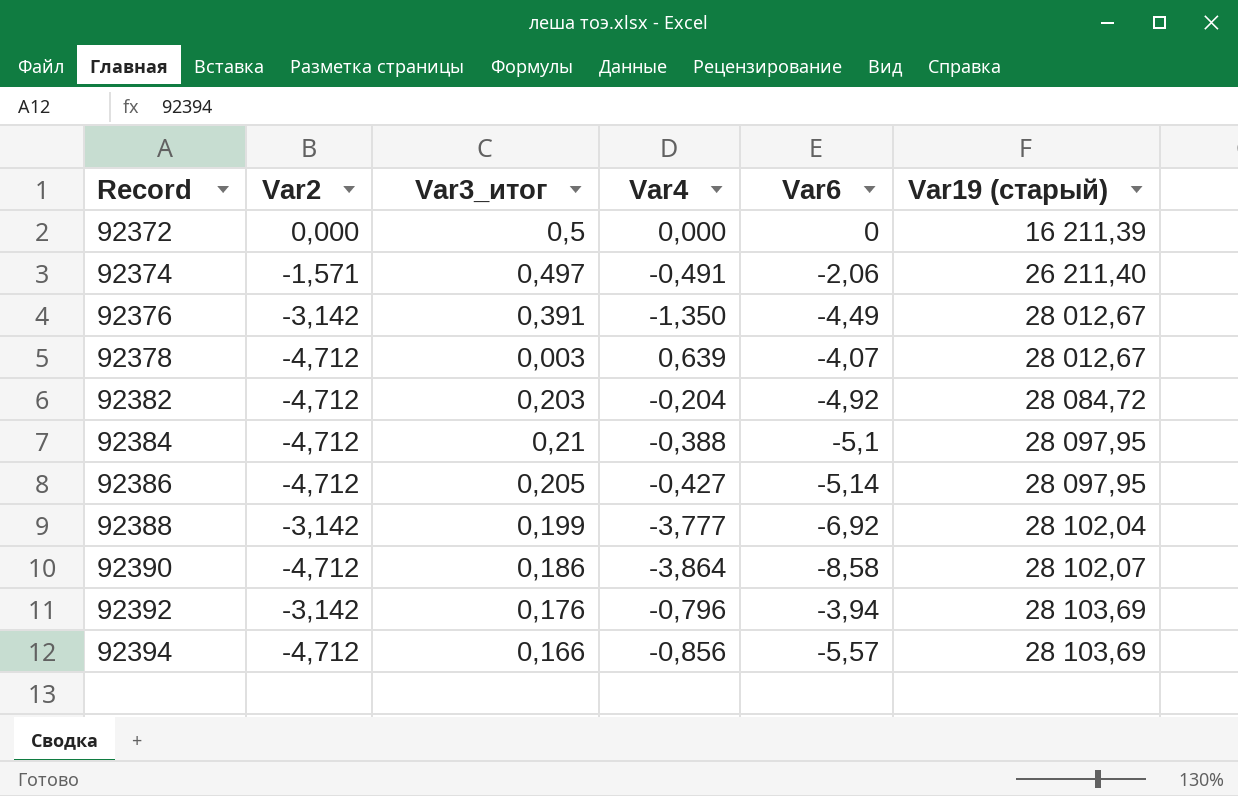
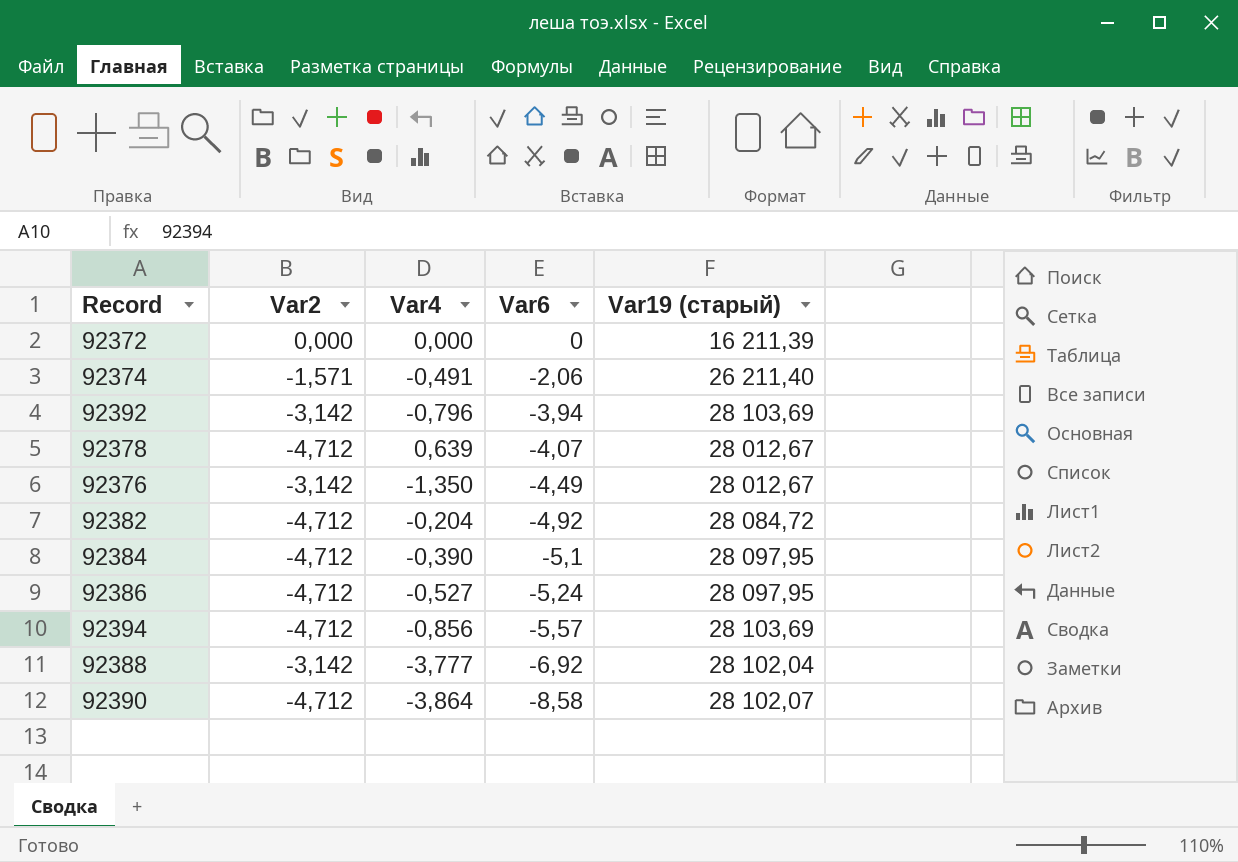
row order: Record ascending -> Var6 descending
column Var3_итог | position: 3 -> none
92384 | Var4: -0,388 -> -0,390
92386 | Var4: -0,427 -> -0,527
92386 | Var6: -5,14 -> -5,24

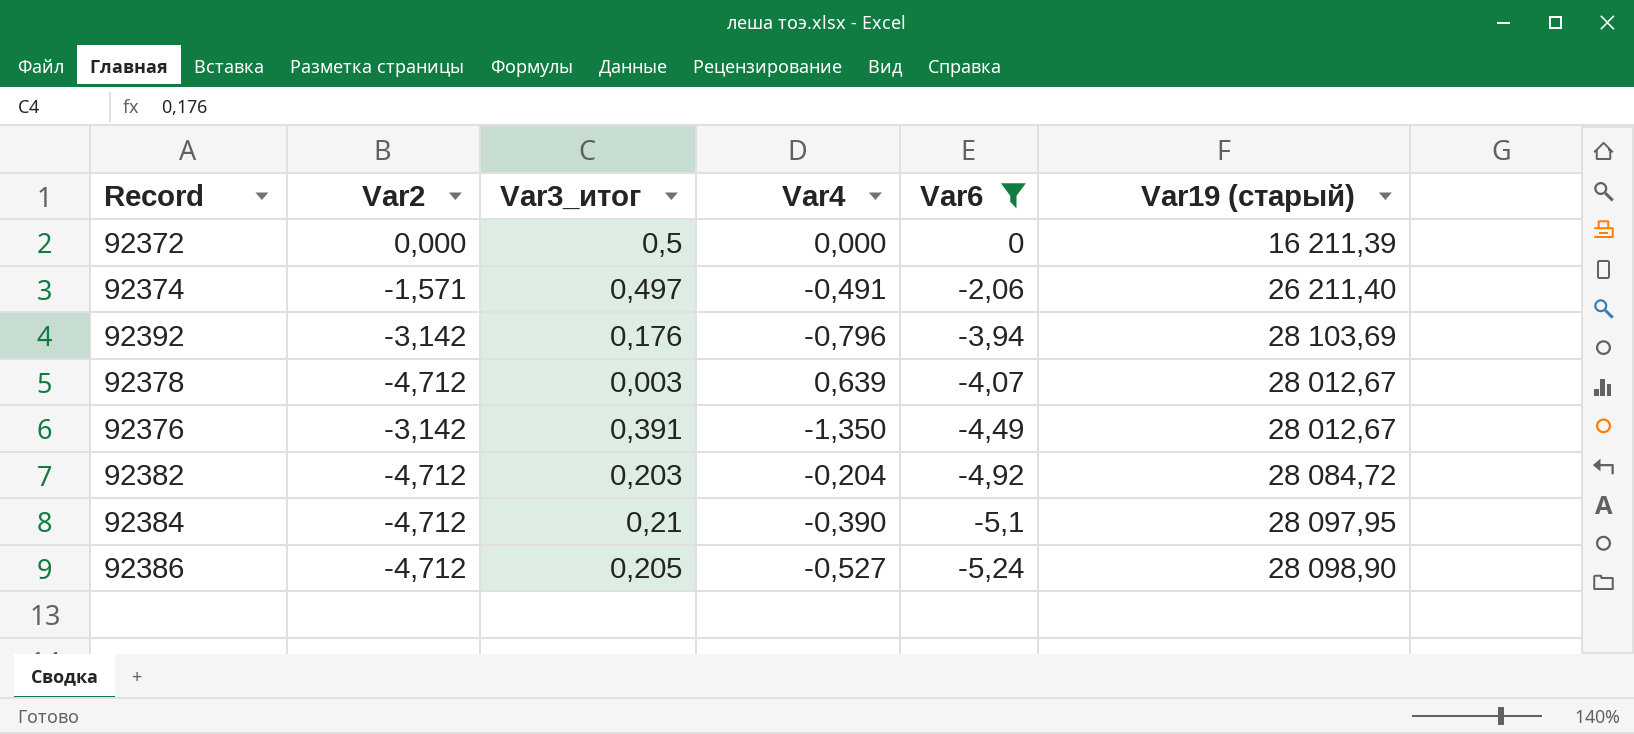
filter: none -> Var6 >= -5,24
column Var3_итог | position: none -> 3
92386 | Var19 (старый): 28 097,95 -> 28 098,90

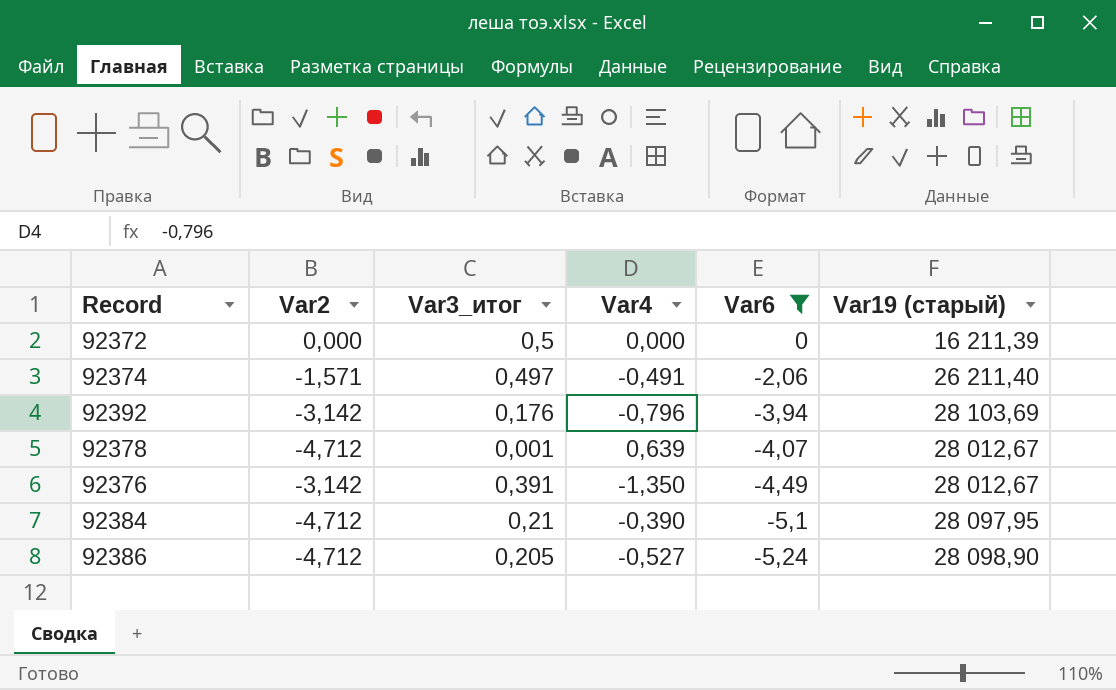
row 92382: -4,712 | 0,203 | -0,204 | -4,92 | 28 084,72 -> none
92378 | Var3_итог: 0,003 -> 0,001

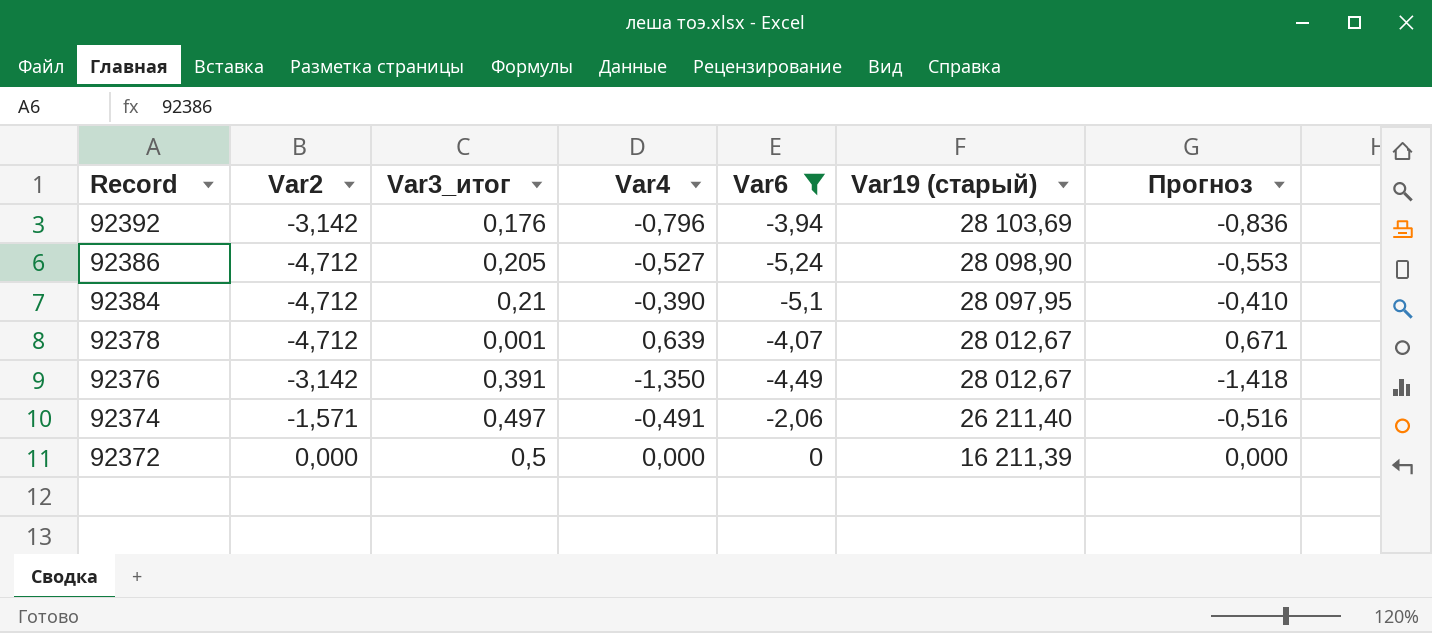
row order: Var6 descending -> Record descending
column Прогноз | formula: none -> [Var4] * 1,05

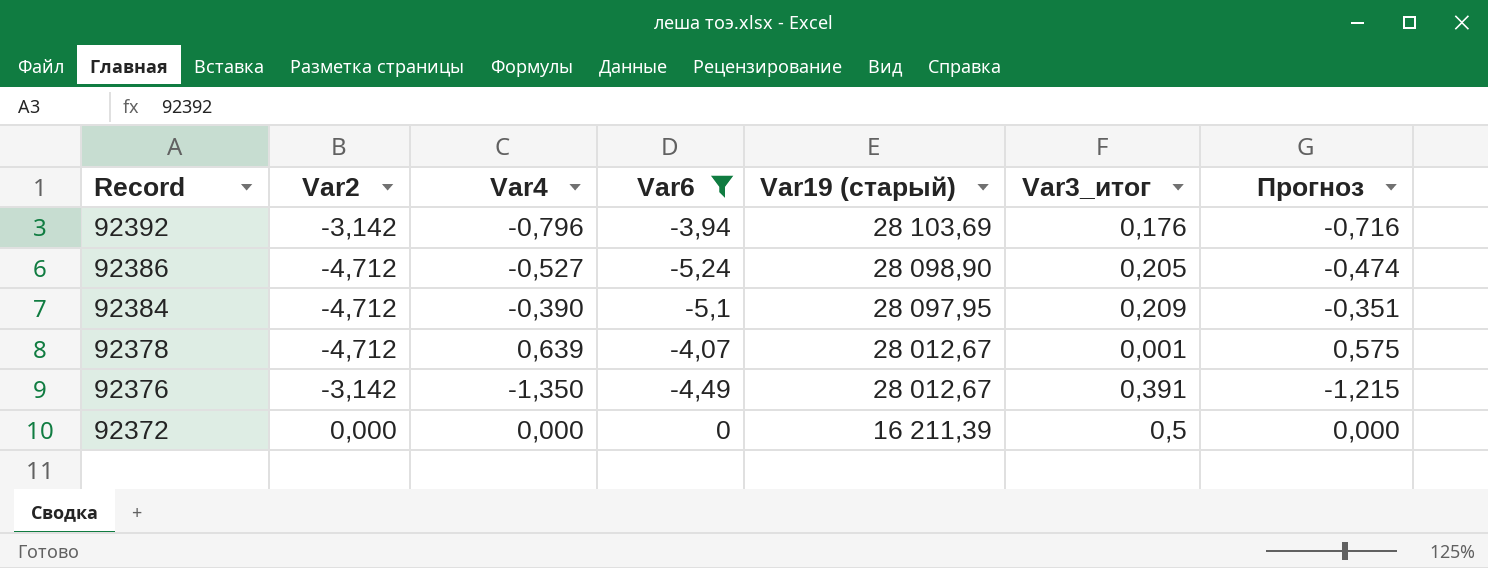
column Var3_итог | position: 3 -> 6
column Прогноз | formula: [Var4] * 1,05 -> [Var4] * 0,9
row 92374: -1,571 | 0,497 | -0,491 | -2,06 | 26 211,40 | -0,516 -> none
92384 | Var3_итог: 0,21 -> 0,209

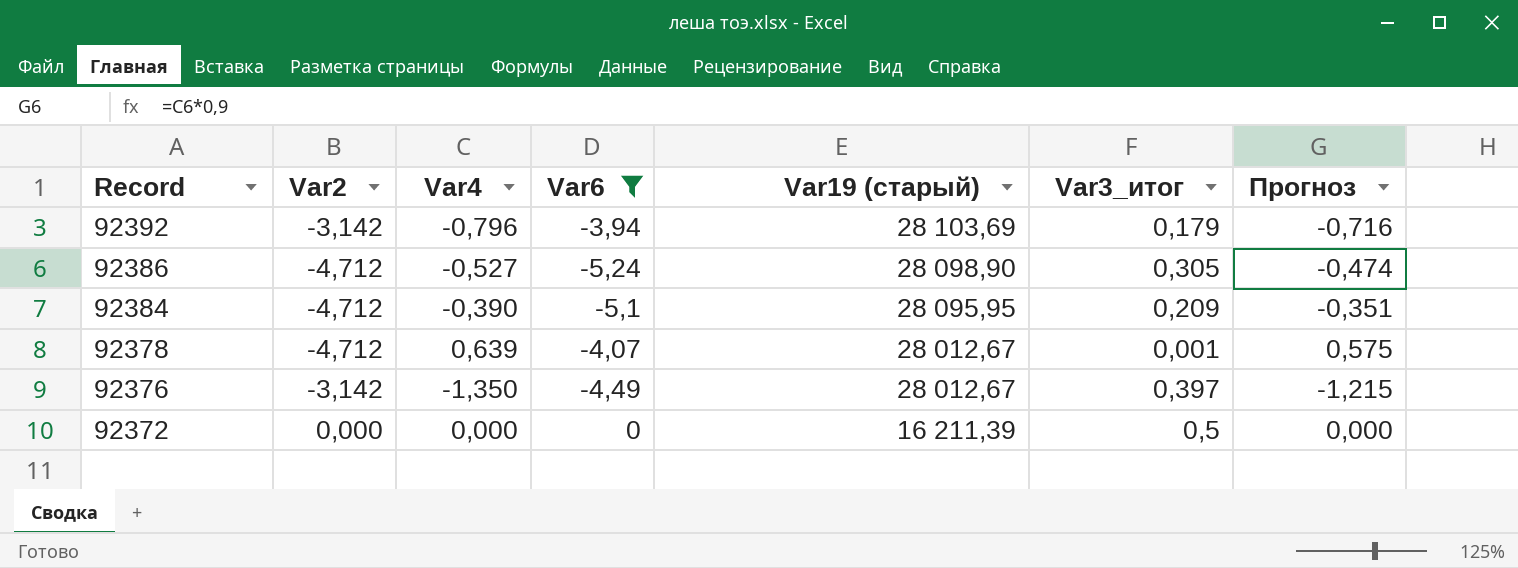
92392 | Var3_итог: 0,176 -> 0,179
92386 | Var3_итог: 0,205 -> 0,305
92384 | Var19 (старый): 28 097,95 -> 28 095,95
92376 | Var3_итог: 0,391 -> 0,397

